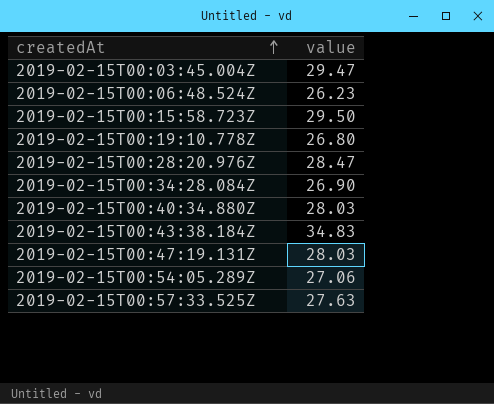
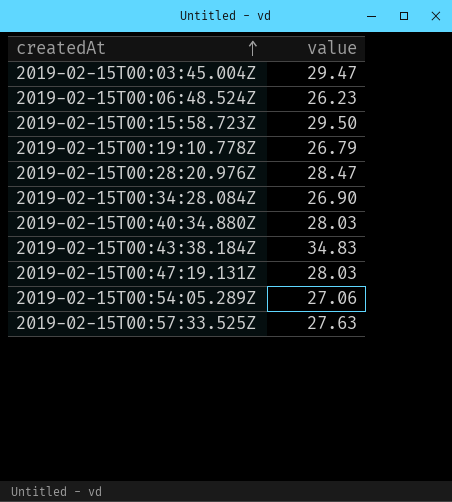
2019-02-15T00:19:10.778Z | value: 26.80 -> 26.79

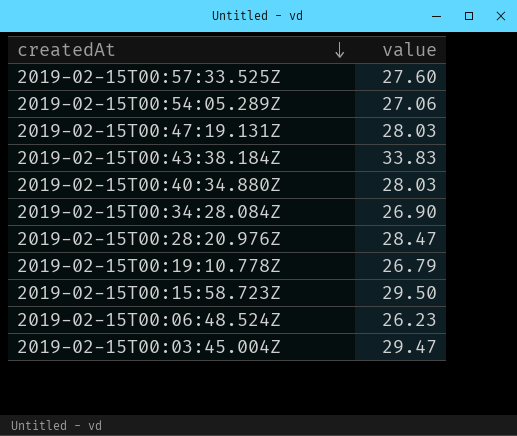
row order: createdAt ascending -> createdAt descending
2019-02-15T00:57:33.525Z | value: 27.63 -> 27.60
2019-02-15T00:43:38.184Z | value: 34.83 -> 33.83

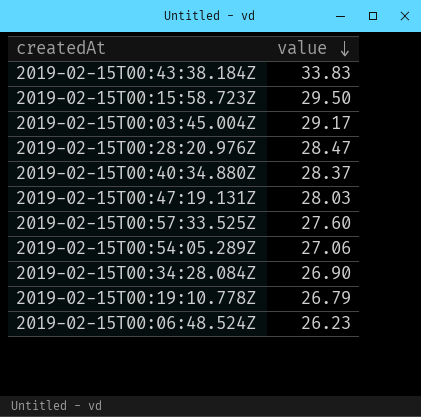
row order: createdAt descending -> value descending
2019-02-15T00:03:45.004Z | value: 29.47 -> 29.17
2019-02-15T00:40:34.880Z | value: 28.03 -> 28.37

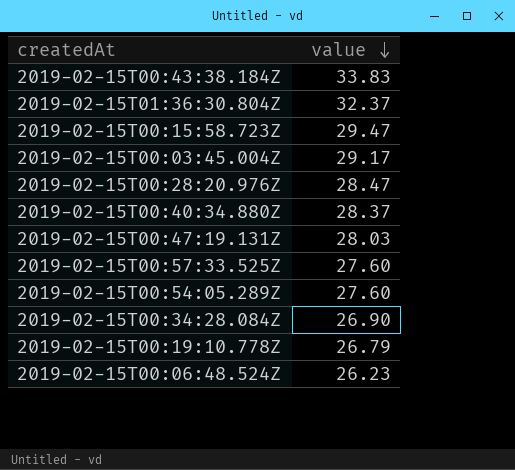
row 2019-02-15T01:36:30.804Z: none -> 32.37
2019-02-15T00:15:58.723Z | value: 29.50 -> 29.47
2019-02-15T00:54:05.289Z | value: 27.06 -> 27.60

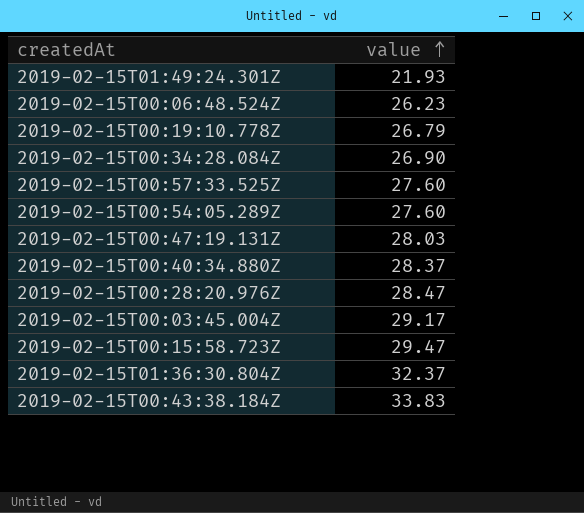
row order: value descending -> value ascending
row 2019-02-15T01:49:24.301Z: none -> 21.93

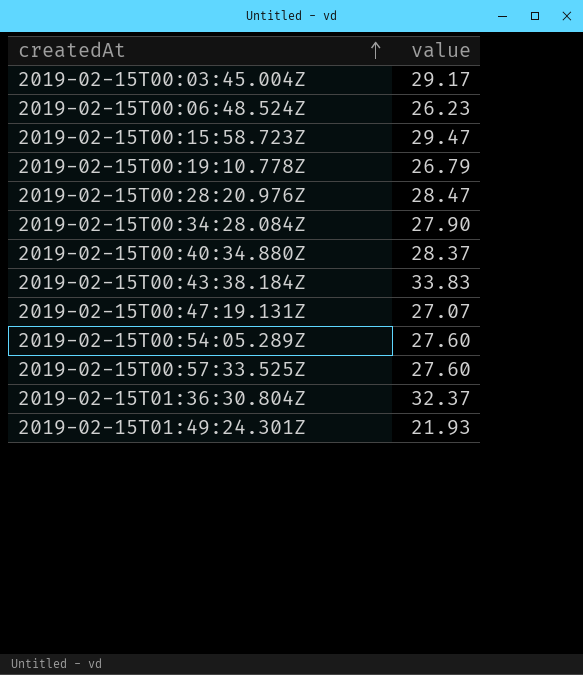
row order: value ascending -> createdAt ascending
2019-02-15T00:34:28.084Z | value: 26.90 -> 27.90
2019-02-15T00:47:19.131Z | value: 28.03 -> 27.07

